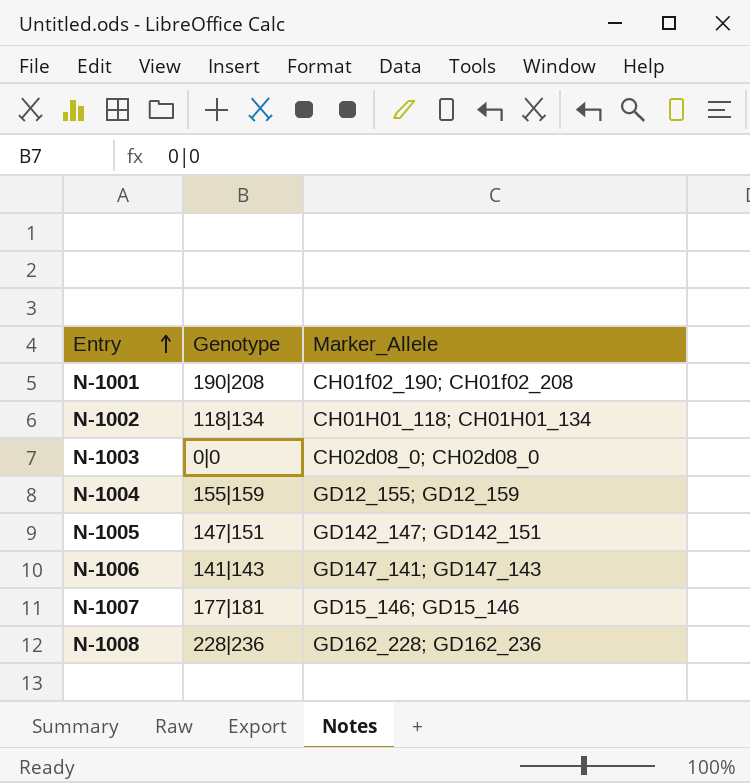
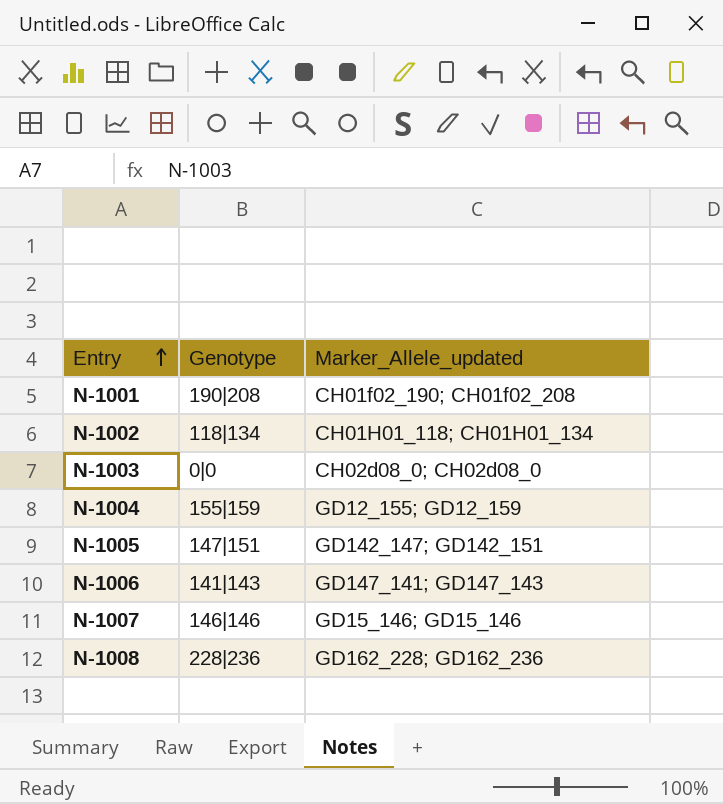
column name: Marker_Allele -> Marker_Allele_updated
N-1007 | Genotype: 177|181 -> 146|146

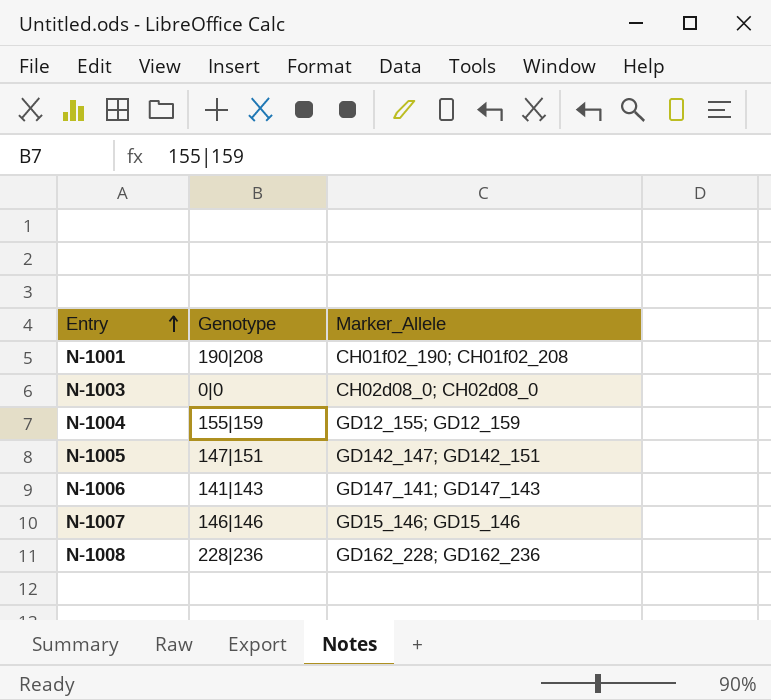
column name: Marker_Allele_updated -> Marker_Allele
row N-1002: 118|134 | CH01H01_118; CH01H01_134 -> none

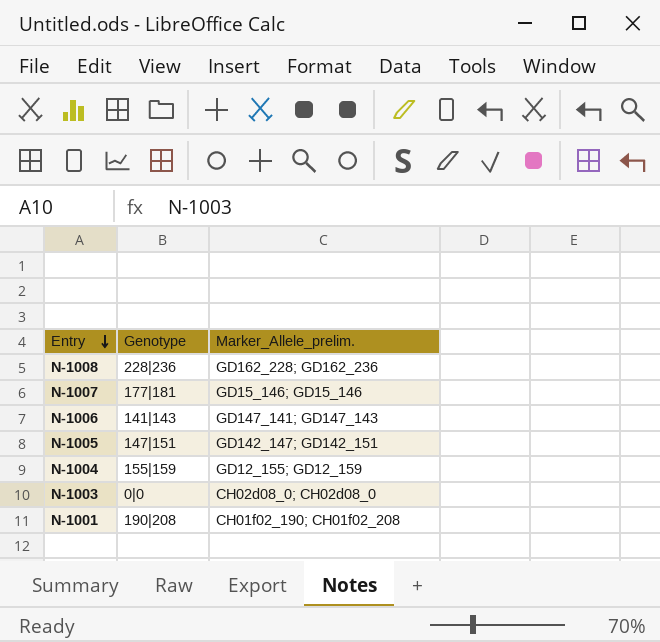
row order: Entry ascending -> Entry descending
column name: Marker_Allele -> Marker_Allele_prelim.
N-1007 | Genotype: 146|146 -> 177|181

